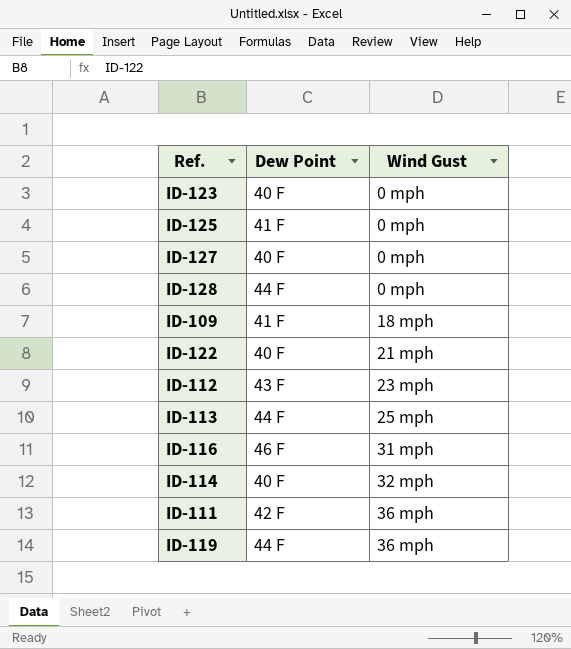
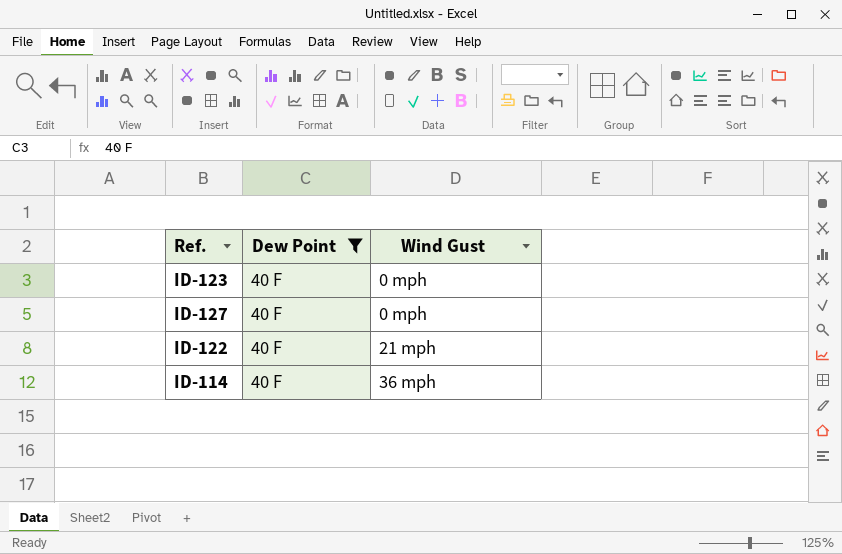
filter: none -> Dew Point = 40 F
ID-114 | Wind Gust: 32 mph -> 36 mph

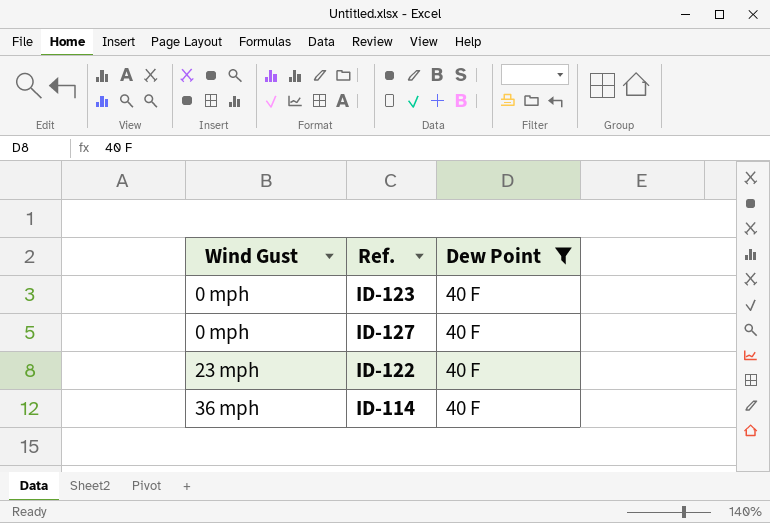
column Wind Gust | position: 3 -> 1
ID-122 | Wind Gust: 21 mph -> 23 mph

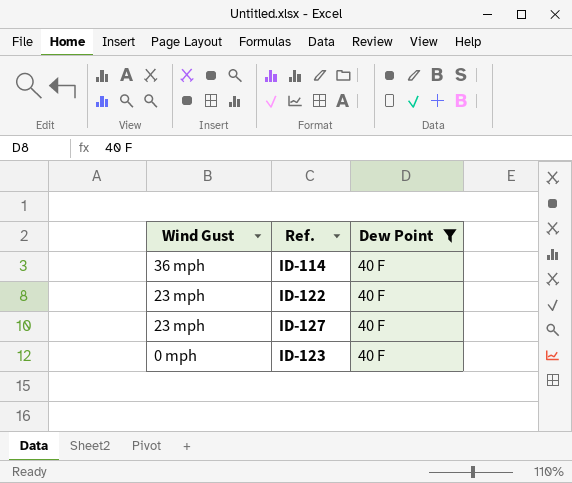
row order: Wind Gust ascending -> Wind Gust descending
ID-127 | Wind Gust: 0 mph -> 23 mph

